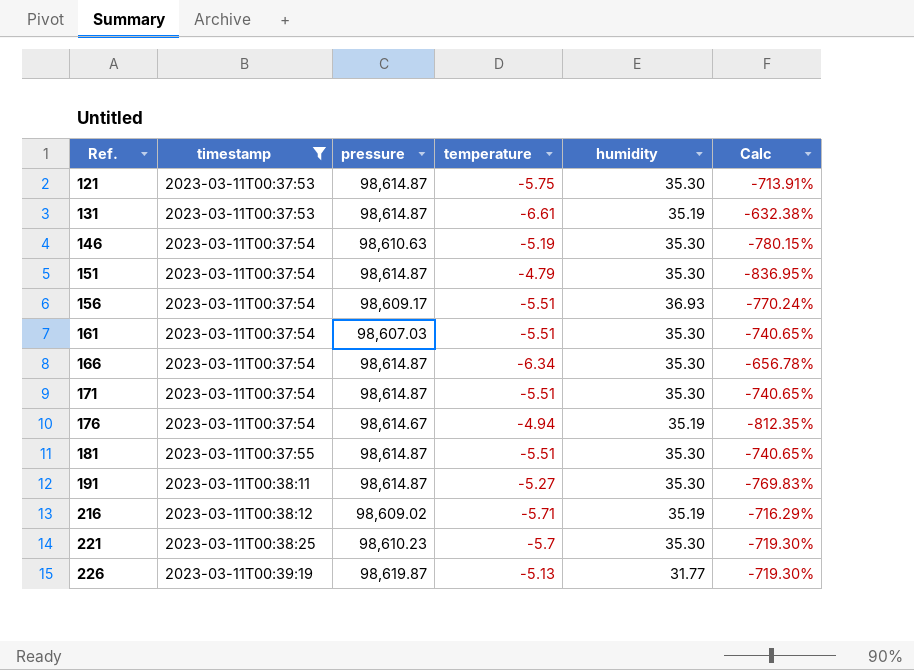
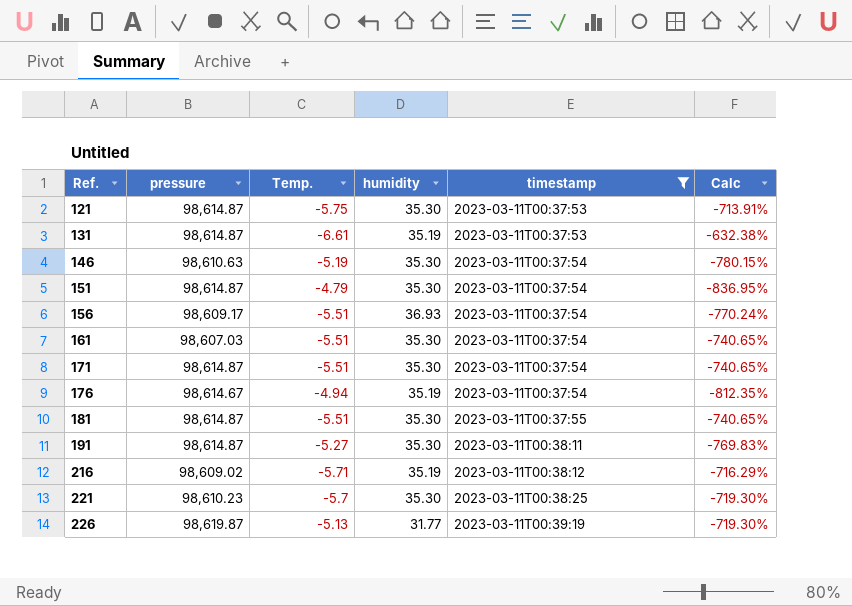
column name: temperature -> Temp.
column timestamp | position: 2 -> 5
row 166: 2023-03-11T00:37:54 | 98,614.87 | -6.34 | 35.30 | -656.78% -> none

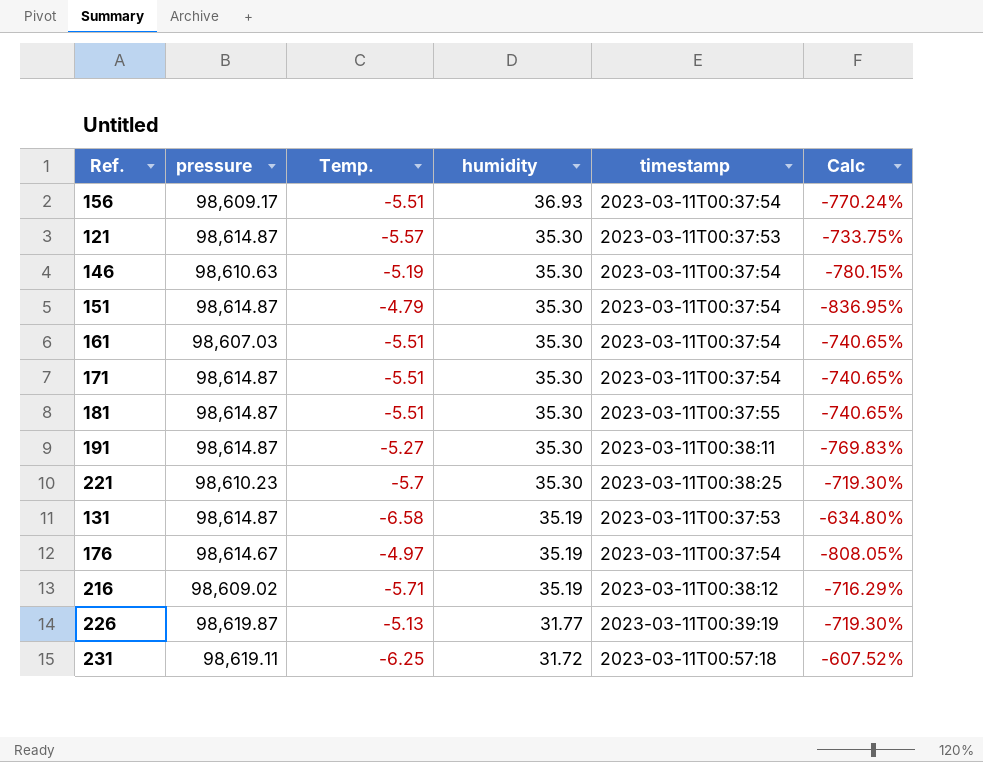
filter: timestamp != 2023-03-11T00:57:18 -> none
row order: Ref. ascending -> humidity descending
121 | Temp.: -5.75 -> -5.57
121 | Calc: -713.91% -> -733.75%
131 | Temp.: -6.61 -> -6.58
131 | Calc: -632.38% -> -634.80%
176 | Temp.: -4.94 -> -4.97
176 | Calc: -812.35% -> -808.05%

